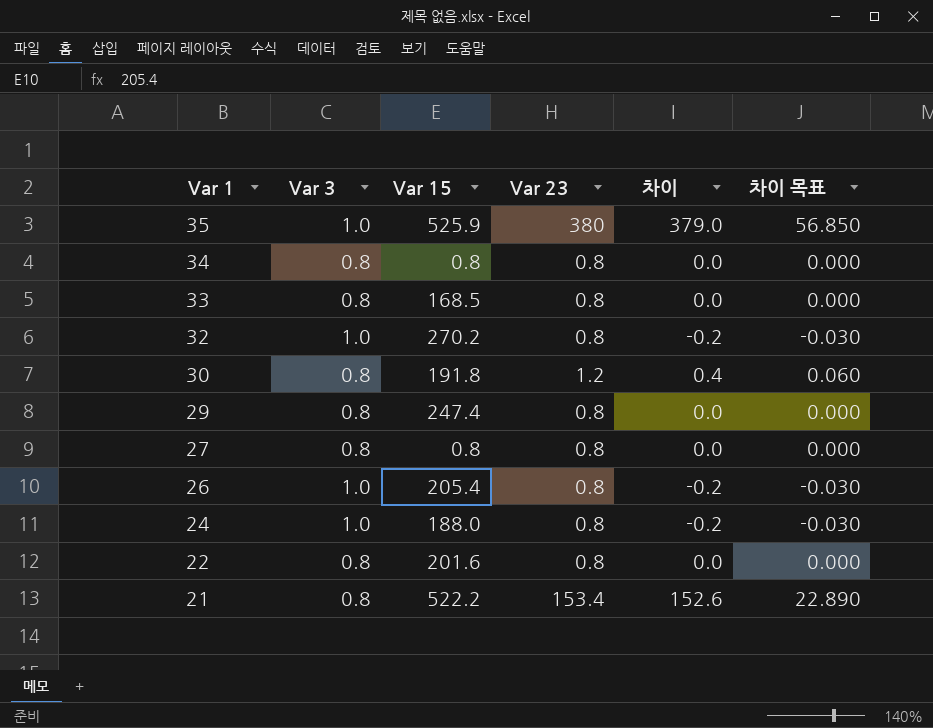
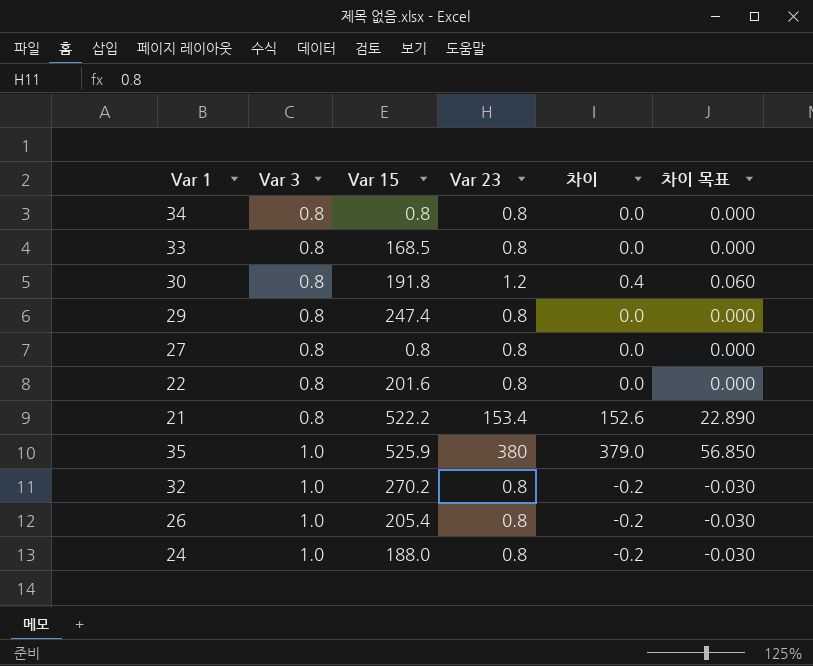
row order: Var 1 descending -> Var 3 ascending

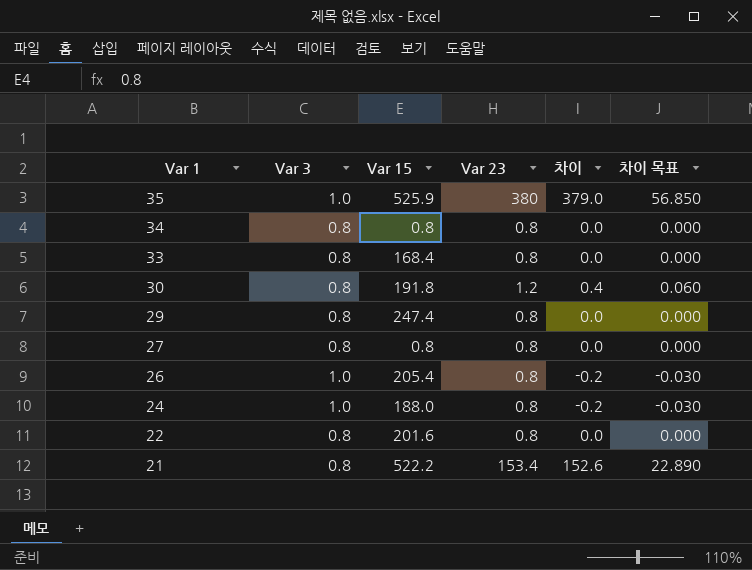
row order: Var 3 ascending -> Var 1 descending
row 32: 1.0 | 270.2 | 0.8 | -0.2 | -0.030 -> none
33 | Var 15: 168.5 -> 168.4

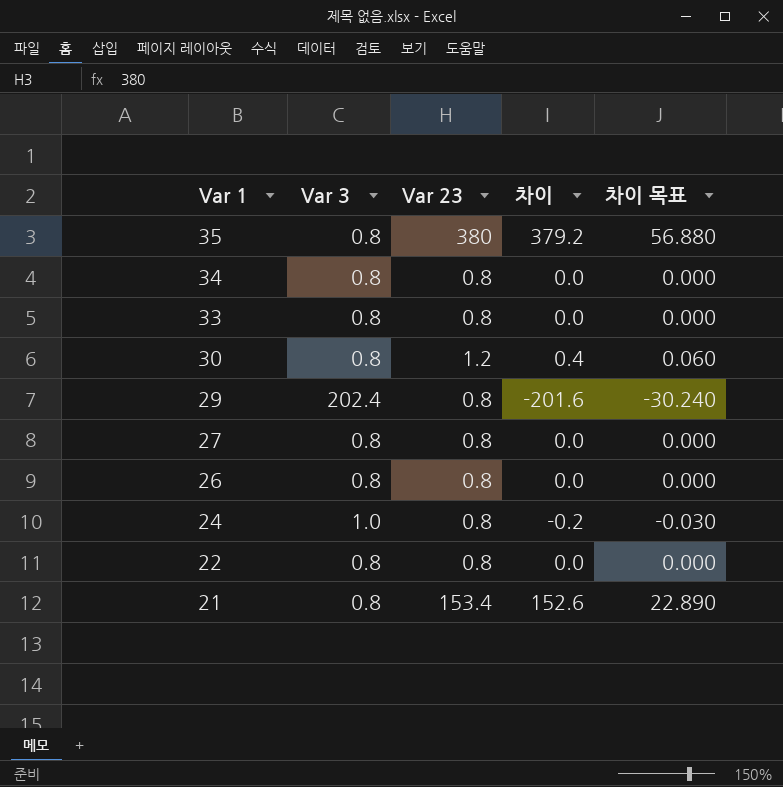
column Var 15 | position: 3 -> none
35 | Var 3: 1.0 -> 0.8
35 | 차이: 379.0 -> 379.2
35 | 차이 목표: 56.850 -> 56.880
29 | Var 3: 0.8 -> 202.4
29 | 차이: 0.0 -> -201.6
29 | 차이 목표: 0.000 -> -30.240
26 | Var 3: 1.0 -> 0.8
26 | 차이: -0.2 -> 0.0
26 | 차이 목표: -0.030 -> 0.000

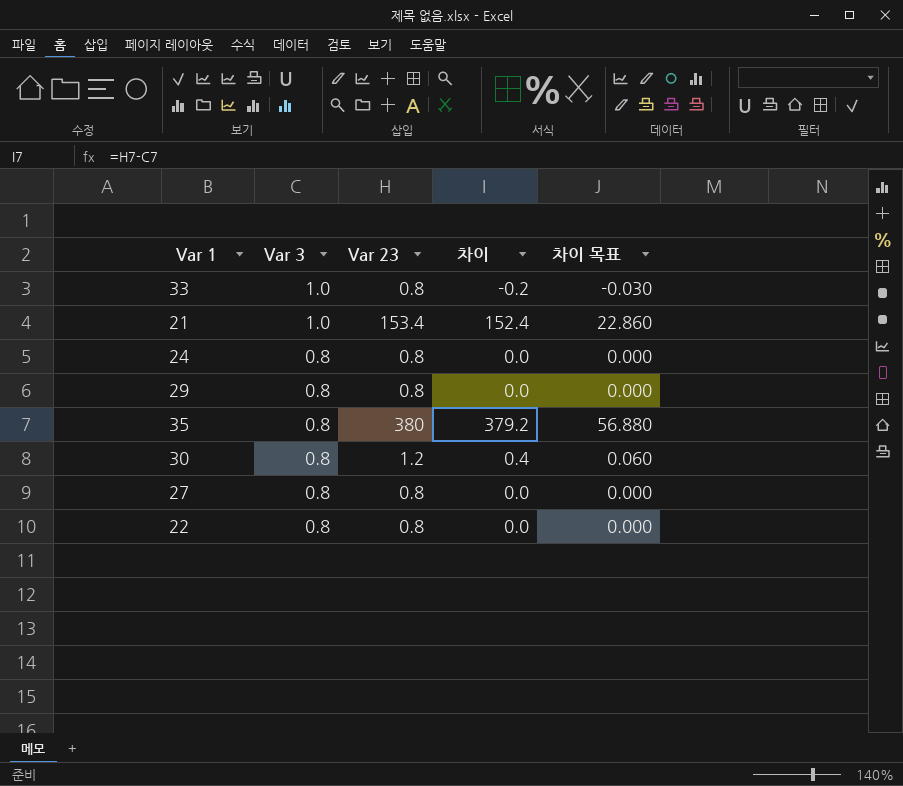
row order: Var 1 descending -> Var 3 descending
row 34: 0.8 | 0.8 | 0.0 | 0.000 -> none
row 26: 0.8 | 0.8 | 0.0 | 0.000 -> none
33 | Var 3: 0.8 -> 1.0
33 | 차이: 0.0 -> -0.2
33 | 차이 목표: 0.000 -> -0.030
21 | Var 3: 0.8 -> 1.0
21 | 차이: 152.6 -> 152.4
21 | 차이 목표: 22.890 -> 22.860
24 | Var 3: 1.0 -> 0.8
24 | 차이: -0.2 -> 0.0
24 | 차이 목표: -0.030 -> 0.000
29 | Var 3: 202.4 -> 0.8
29 | 차이: -201.6 -> 0.0
29 | 차이 목표: -30.240 -> 0.000

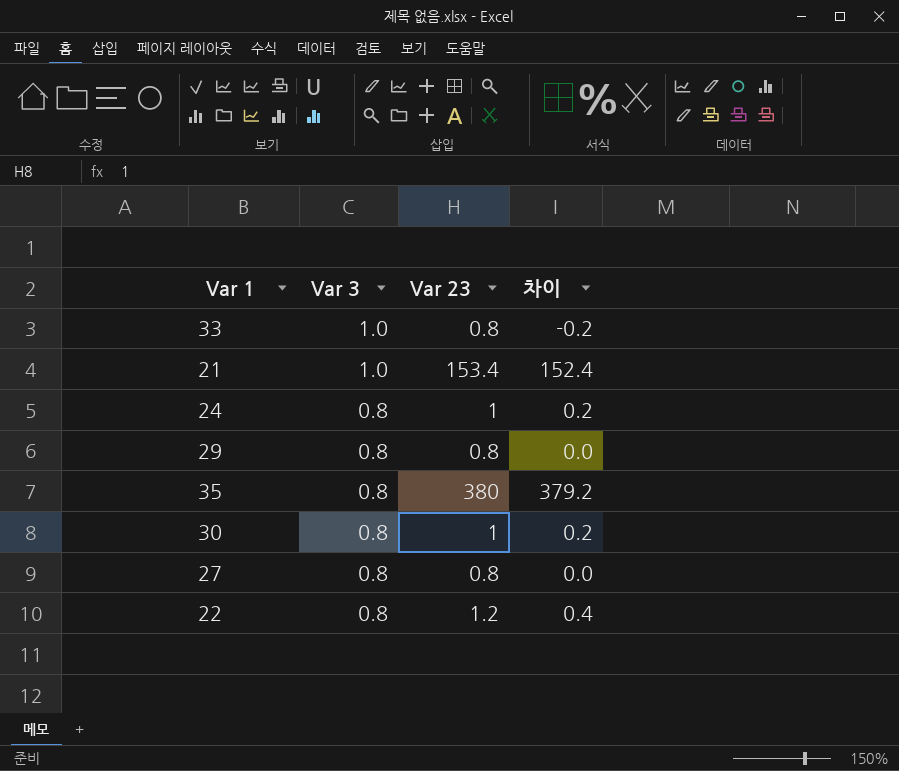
column 차이 목표 | formula: [차이] * 0.15 -> none
24 | Var 23: 0.8 -> 1
24 | 차이: 0.0 -> 0.2
30 | Var 23: 1.2 -> 1
30 | 차이: 0.4 -> 0.2
22 | Var 23: 0.8 -> 1.2
22 | 차이: 0.0 -> 0.4

